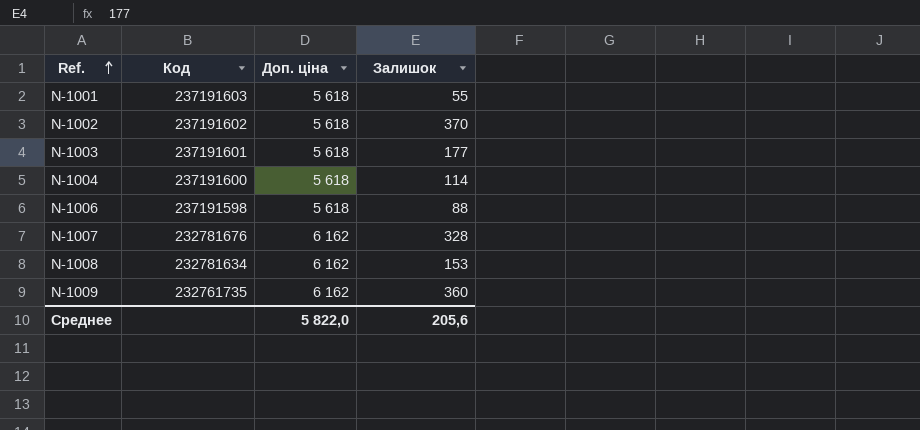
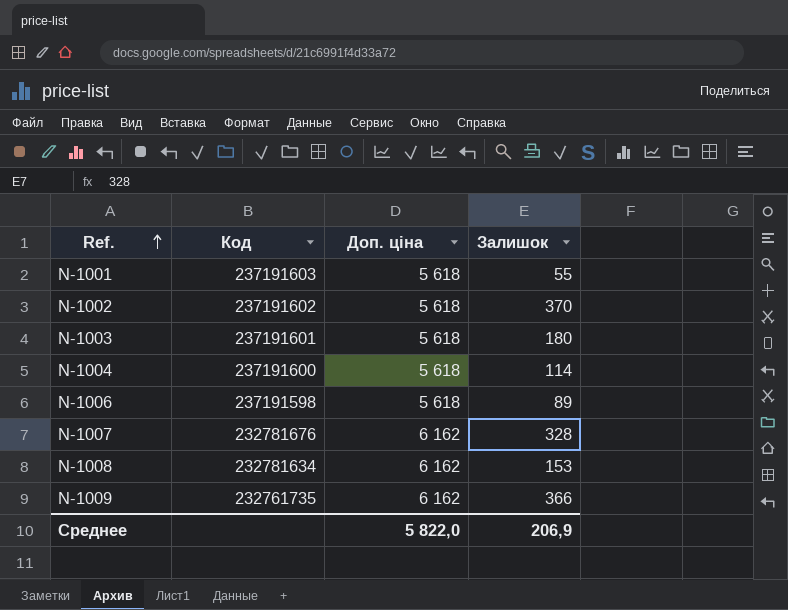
N-1003 | Залишок: 177 -> 180
N-1006 | Залишок: 88 -> 89
N-1009 | Залишок: 360 -> 366
Среднее | Залишок: 205,6 -> 206,9

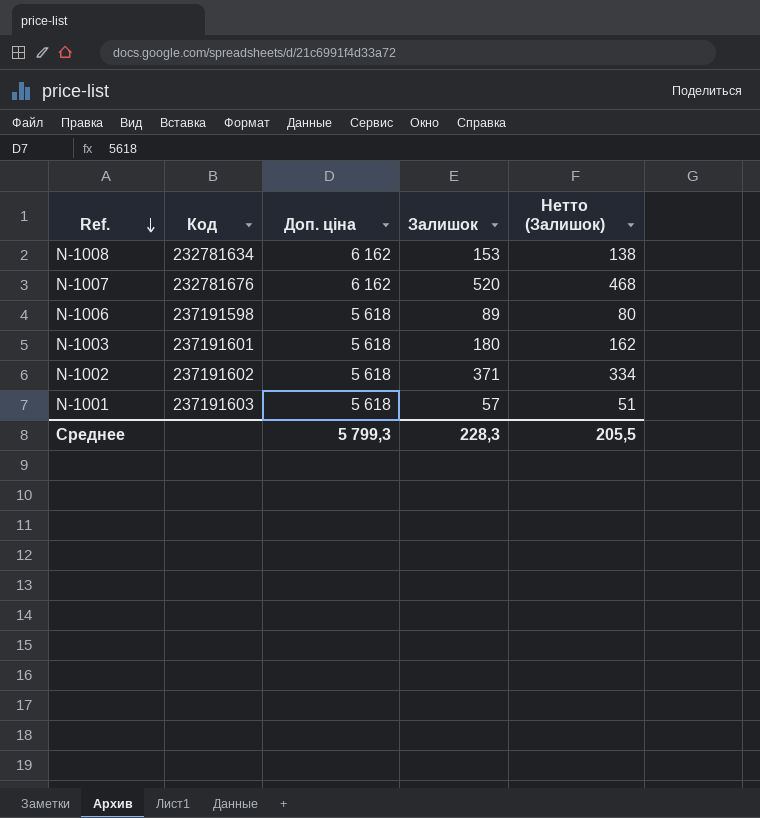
row order: Ref. ascending -> Ref. descending
column Нетто (Залишок) | formula: none -> [Залишок] * 0,9
row N-1004: 237191600 | 5 618 | 114 -> none
row N-1009: 232761735 | 6 162 | 366 -> none
N-1007 | Залишок: 328 -> 520
N-1002 | Залишок: 370 -> 371
N-1001 | Залишок: 55 -> 57
Среднее | Доп. ціна: 5 822,0 -> 5 799,3
Среднее | Залишок: 206,9 -> 228,3

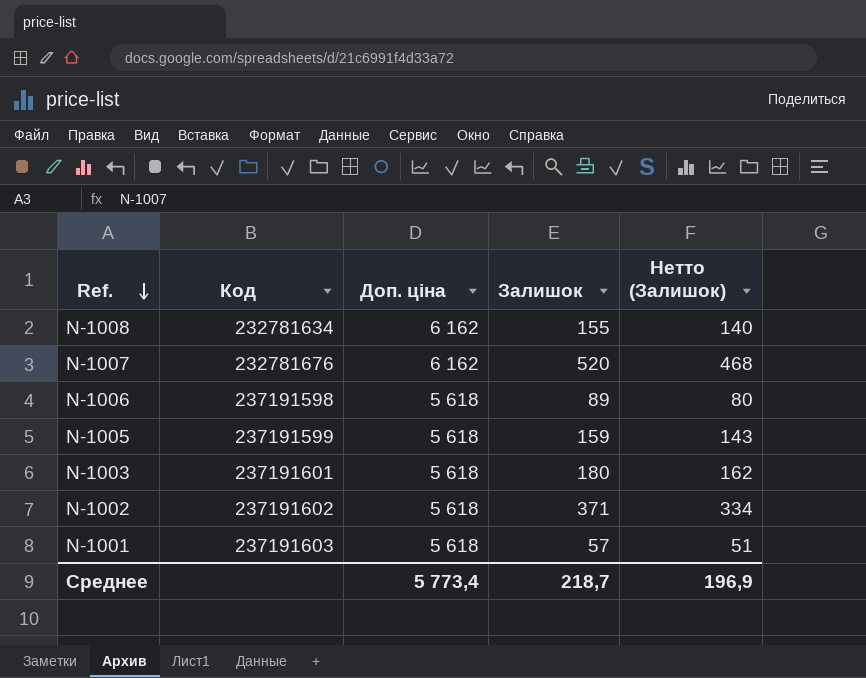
N-1008 | Залишок: 153 -> 155
N-1008 | Нетто (Залишок): 138 -> 140
row N-1005: none -> 237191599 | 5 618 | 159 | 143
Среднее | Доп. ціна: 5 799,3 -> 5 773,4
Среднее | Залишок: 228,3 -> 218,7
Среднее | Нетто (Залишок): 205,5 -> 196,9

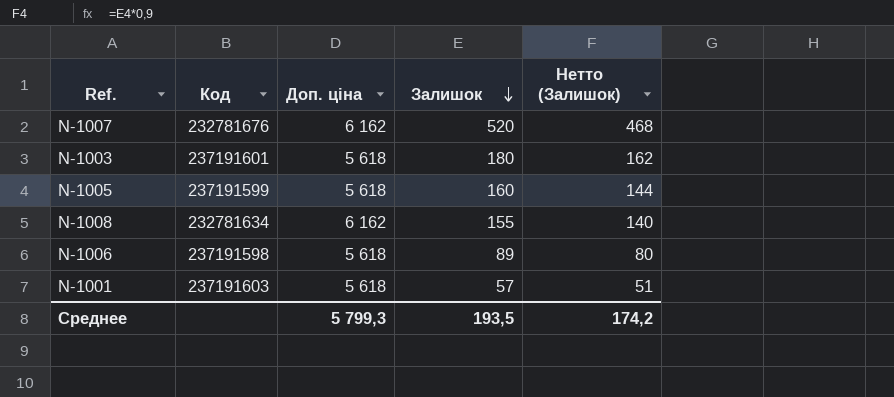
row order: Ref. descending -> Залишок descending
row N-1002: 237191602 | 5 618 | 371 | 334 -> none
N-1005 | Залишок: 159 -> 160
N-1005 | Нетто (Залишок): 143 -> 144
Среднее | Доп. ціна: 5 773,4 -> 5 799,3
Среднее | Залишок: 218,7 -> 193,5
Среднее | Нетто (Залишок): 196,9 -> 174,2

